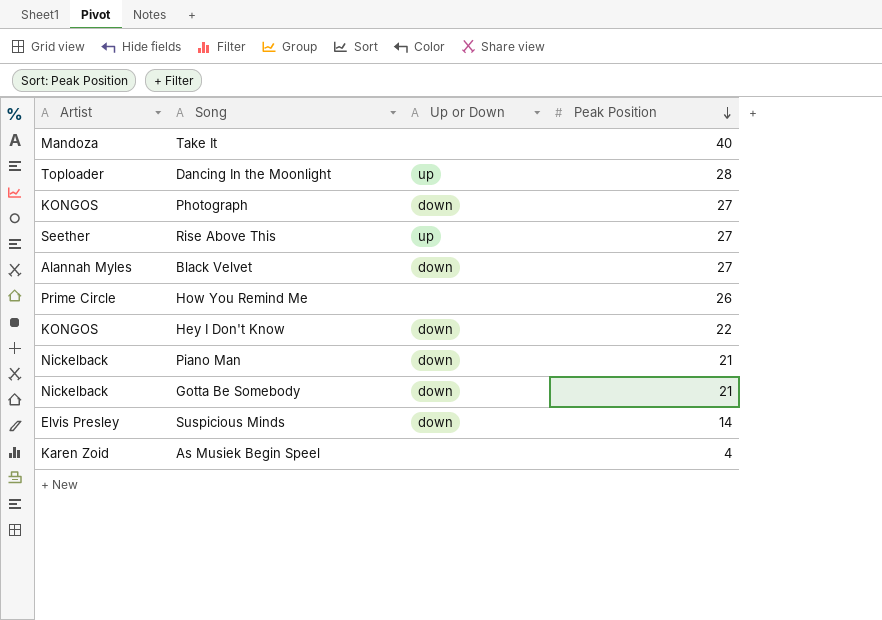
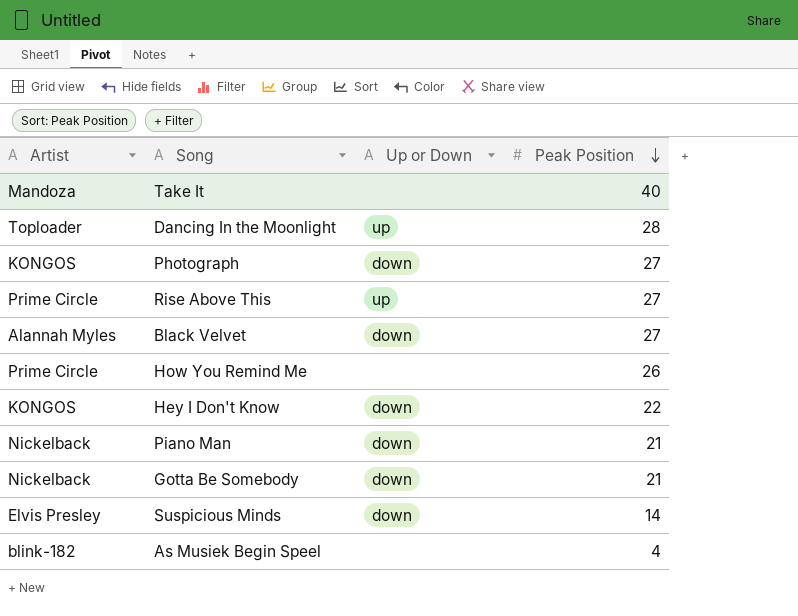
Rise Above This | Artist: Seether -> Prime Circle
As Musiek Begin Speel | Artist: Karen Zoid -> blink-182

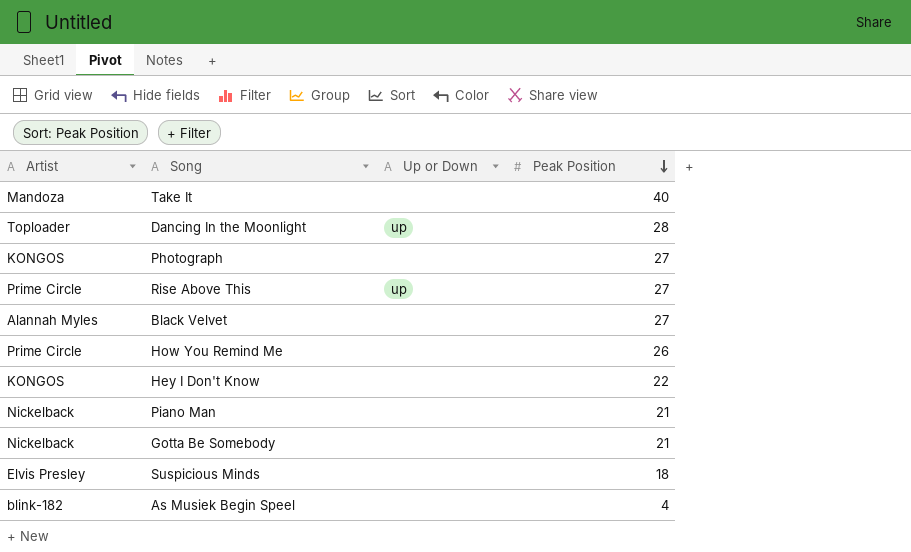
Photograph | Up or Down: down -> none
Black Velvet | Up or Down: down -> none
Hey I Don't Know | Up or Down: down -> none
Piano Man | Up or Down: down -> none
Gotta Be Somebody | Up or Down: down -> none
Suspicious Minds | Up or Down: down -> none
Suspicious Minds | Peak Position: 14 -> 18

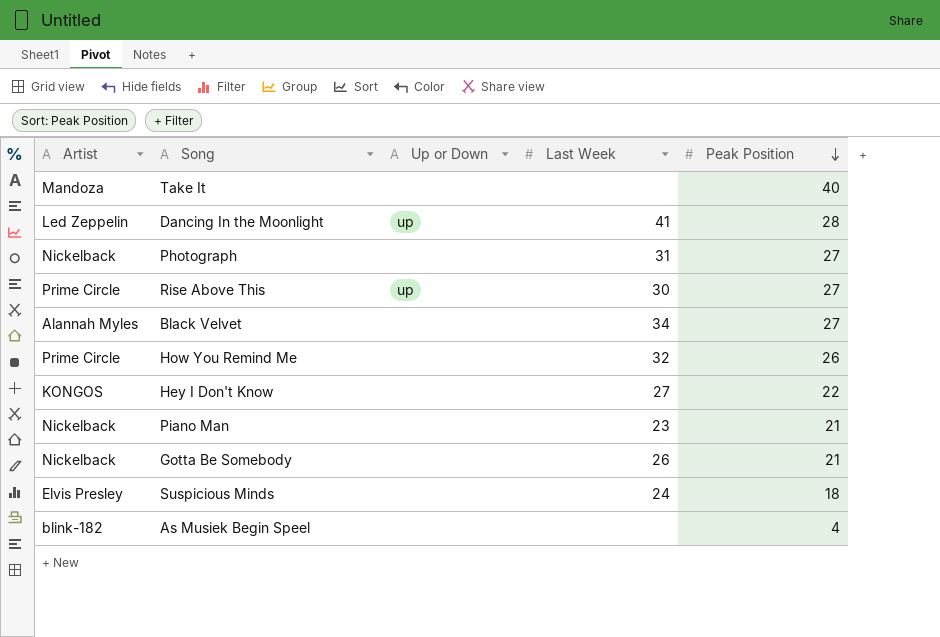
column Last Week | position: none -> 4
Dancing In the Moonlight | Artist: Toploader -> Led Zeppelin
Photograph | Artist: KONGOS -> Nickelback

